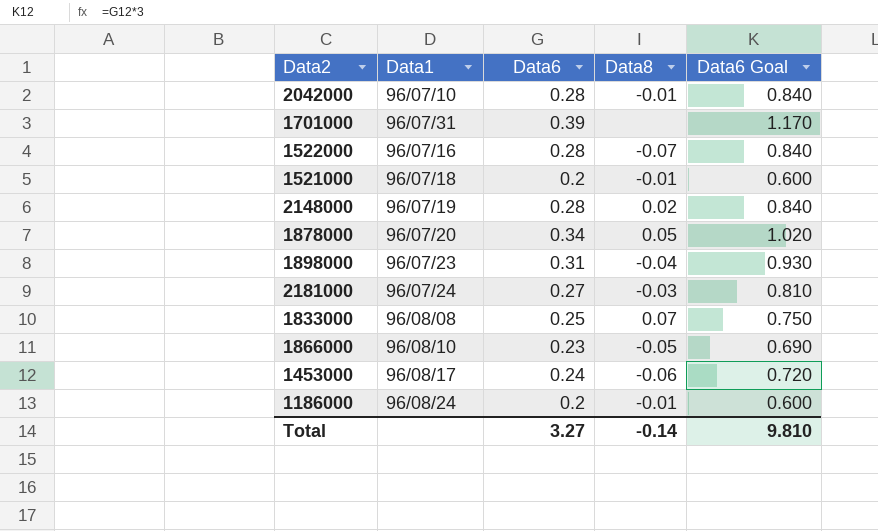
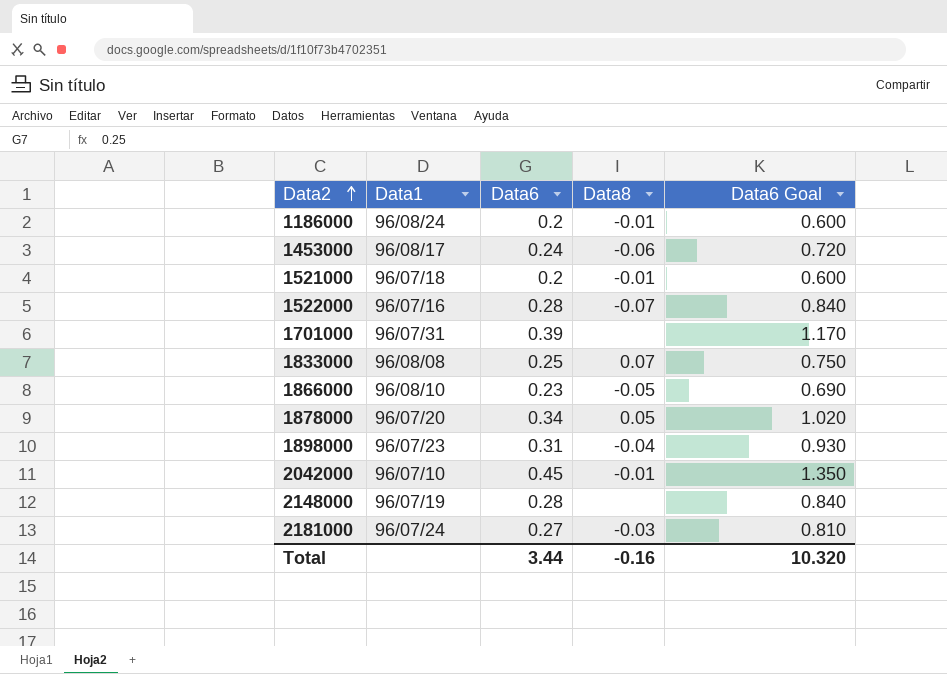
row order: none -> Data2 ascending
2042000 | Data6: 0.28 -> 0.45
2042000 | Data6 Goal: 0.840 -> 1.350
2148000 | Data8: 0.02 -> none
Total | Data6: 3.27 -> 3.44
Total | Data8: -0.14 -> -0.16
Total | Data6 Goal: 9.810 -> 10.320

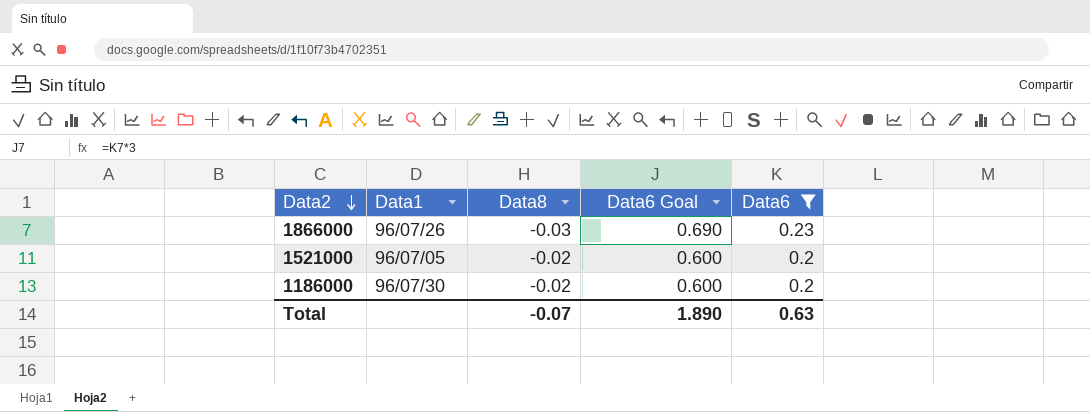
filter: none -> Data6 <= 0.23
row order: Data2 ascending -> Data2 descending
column Data6 | position: 3 -> 5
1866000 | Data1: 96/08/10 -> 96/07/26
1866000 | Data8: -0.05 -> -0.03
1521000 | Data1: 96/07/18 -> 96/07/05
1521000 | Data8: -0.01 -> -0.02
1186000 | Data1: 96/08/24 -> 96/07/30
1186000 | Data8: -0.01 -> -0.02
Total | Data8: -0.16 -> -0.07
Total | Data6 Goal: 10.320 -> 1.890
Total | Data6: 3.44 -> 0.63

